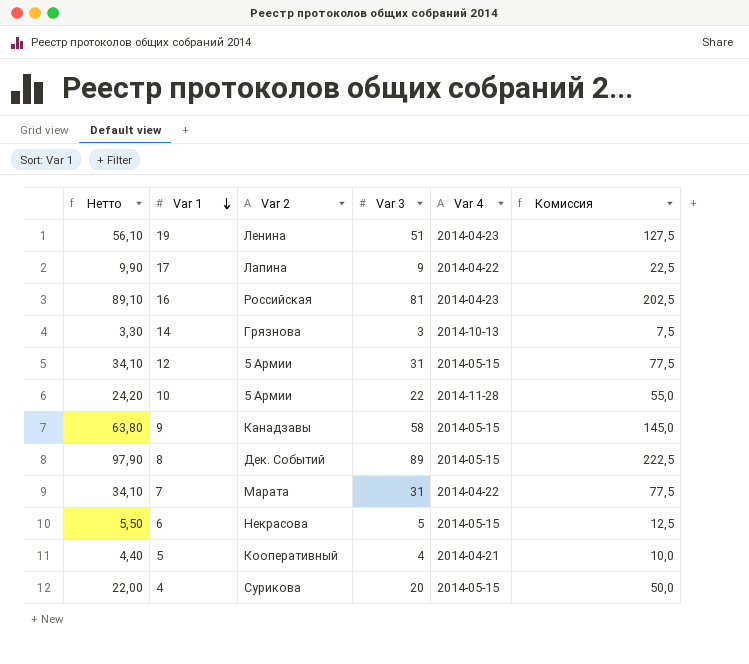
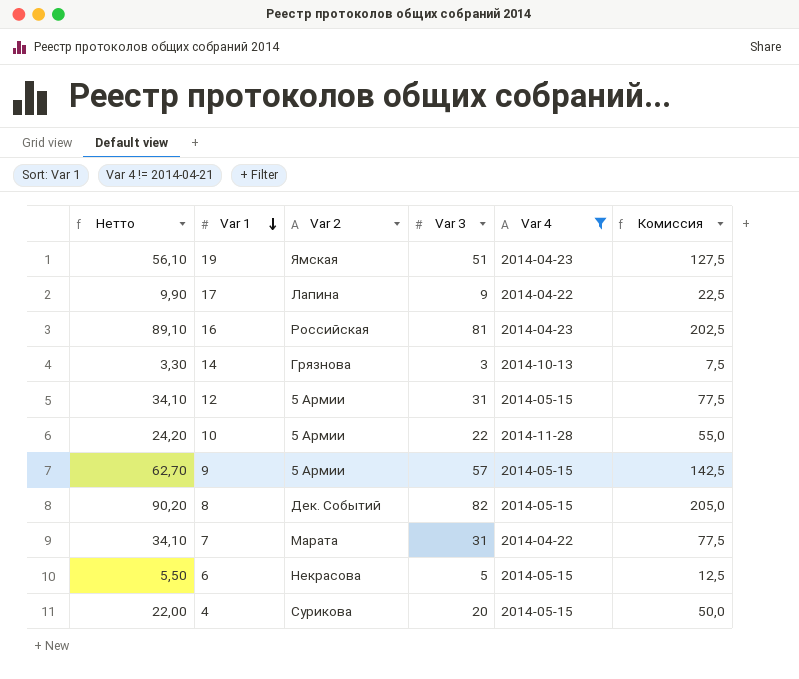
filter: none -> Var 4 != 2014-04-21
19 | Var 2: Ленина -> Ямская
9 | Нетто: 63,80 -> 62,70
9 | Var 2: Канадзавы -> 5 Армии
9 | Var 3: 58 -> 57
9 | Комиссия: 145,0 -> 142,5
8 | Нетто: 97,90 -> 90,20
8 | Var 3: 89 -> 82
8 | Комиссия: 222,5 -> 205,0

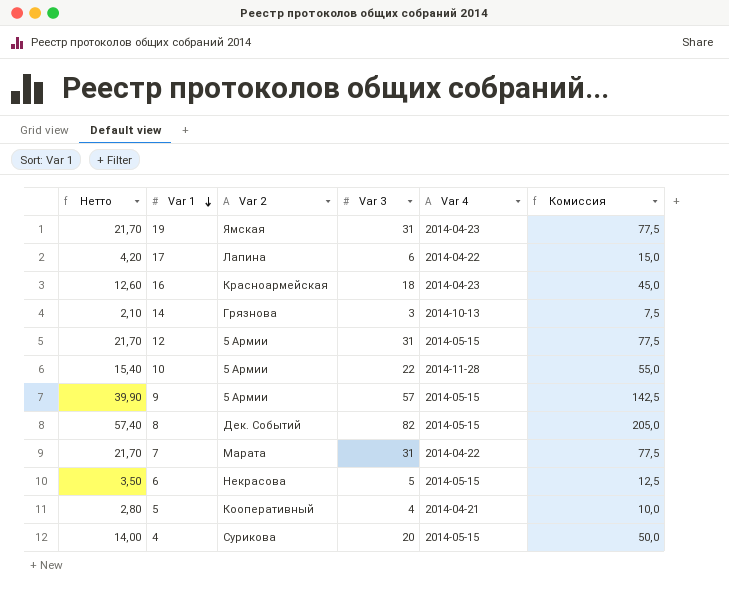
filter: Var 4 != 2014-04-21 -> none
column Нетто | formula: [Var 3] * 1,1 -> [Var 3] * 0,7
19 | Var 3: 51 -> 31
19 | Комиссия: 127,5 -> 77,5
17 | Var 3: 9 -> 6
17 | Комиссия: 22,5 -> 15,0
16 | Var 2: Российская -> Красноармейская
16 | Var 3: 81 -> 18
16 | Комиссия: 202,5 -> 45,0

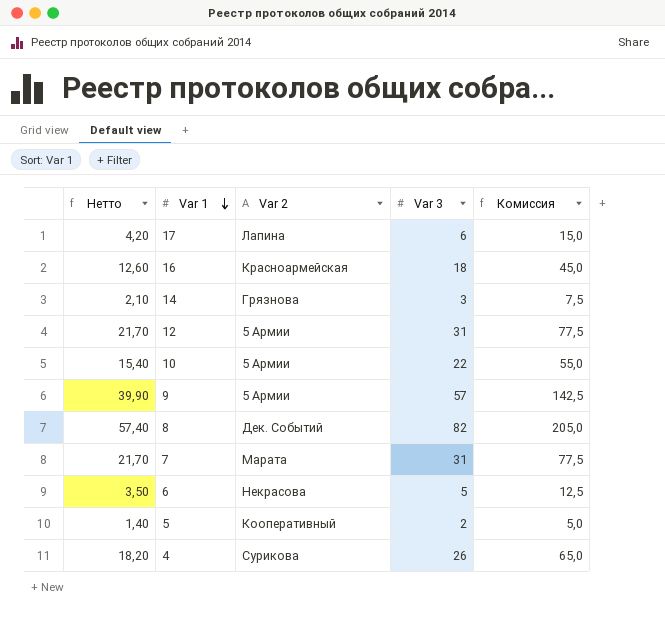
column Var 4 | position: 5 -> none
row 19: 21,70 | Ямская | 31 | 2014-04-23 | 77,5 -> none
5 | Нетто: 2,80 -> 1,40
5 | Var 3: 4 -> 2
5 | Комиссия: 10,0 -> 5,0
4 | Нетто: 14,00 -> 18,20
4 | Var 3: 20 -> 26
4 | Комиссия: 50,0 -> 65,0

